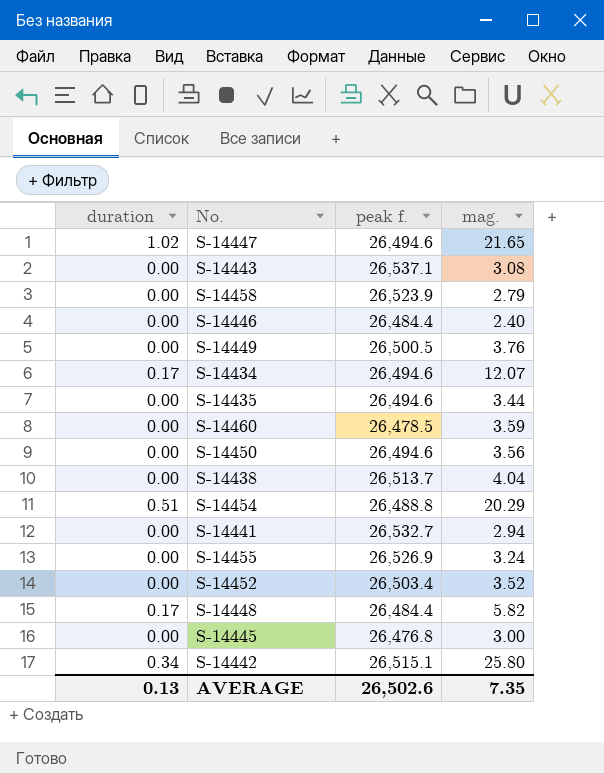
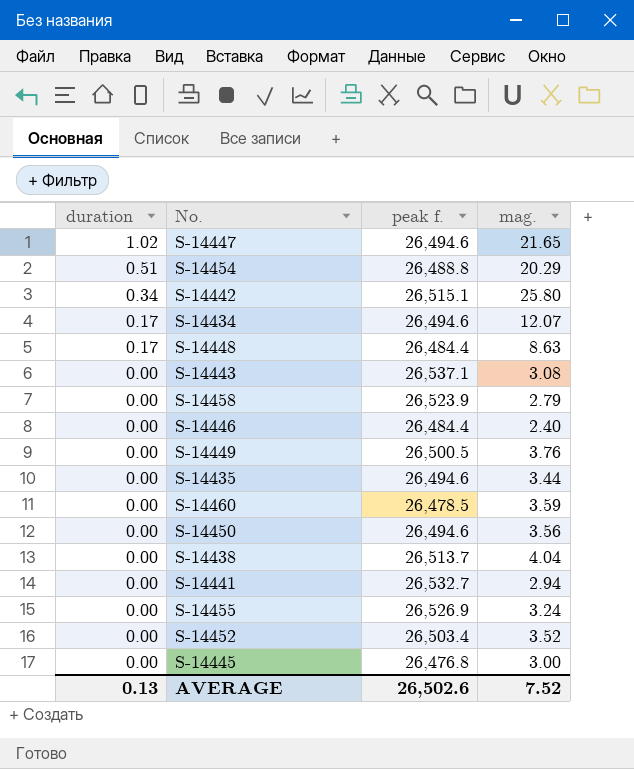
row order: none -> duration descending
S-14448 | mag.: 5.82 -> 8.63
AVERAGE | mag.: 7.35 -> 7.52

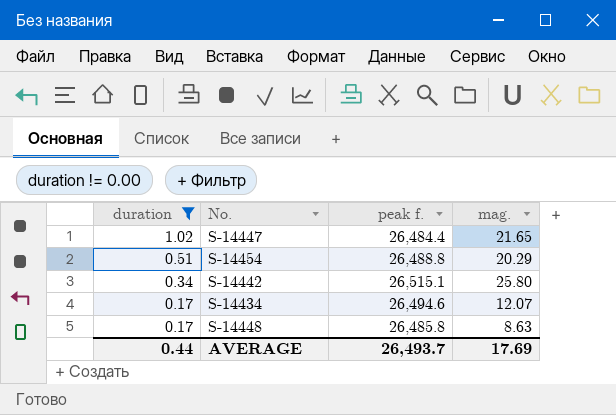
filter: none -> duration != 0.00
S-14447 | peak f.: 26,494.6 -> 26,484.4
S-14448 | peak f.: 26,484.4 -> 26,485.8
AVERAGE | duration: 0.13 -> 0.44
AVERAGE | peak f.: 26,502.6 -> 26,493.7
AVERAGE | mag.: 7.52 -> 17.69

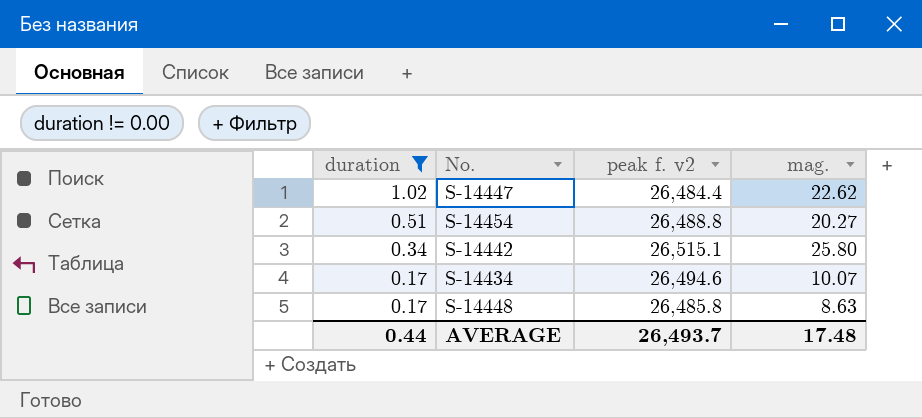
column name: peak f. -> peak f. v2
S-14447 | mag.: 21.65 -> 22.62
S-14454 | mag.: 20.29 -> 20.27
S-14434 | mag.: 12.07 -> 10.07
AVERAGE | mag.: 17.69 -> 17.48

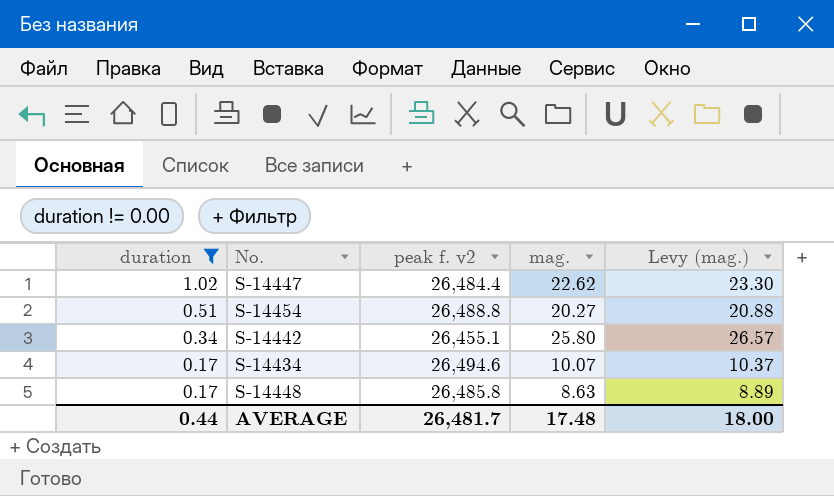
column Levy (mag.) | formula: none -> [mag.] * 1.03
S-14442 | peak f. v2: 26,515.1 -> 26,455.1
AVERAGE | peak f. v2: 26,493.7 -> 26,481.7

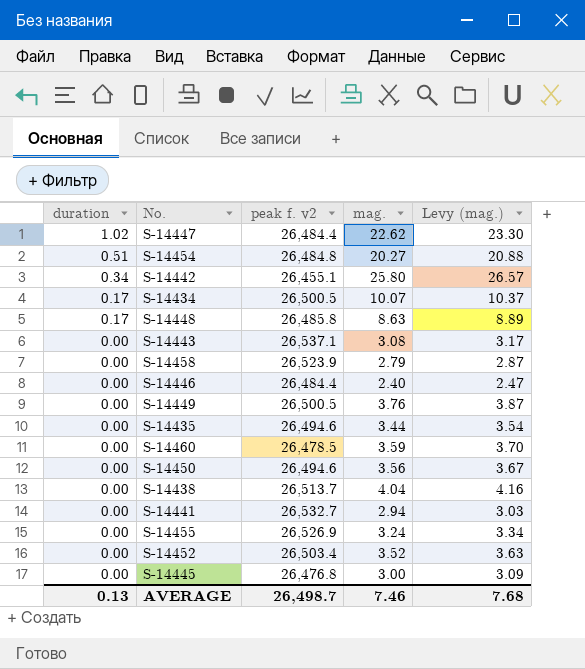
filter: duration != 0.00 -> none
S-14454 | peak f. v2: 26,488.8 -> 26,484.8
S-14434 | peak f. v2: 26,494.6 -> 26,500.5
AVERAGE | duration: 0.44 -> 0.13
AVERAGE | peak f. v2: 26,481.7 -> 26,498.7
AVERAGE | mag.: 17.48 -> 7.46
AVERAGE | Levy (mag.): 18.00 -> 7.68

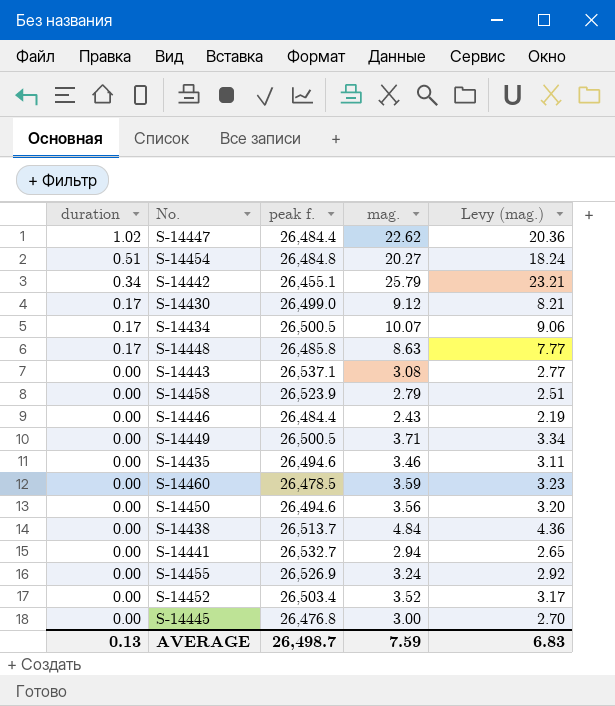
column name: peak f. v2 -> peak f.
column Levy (mag.) | formula: [mag.] * 1.03 -> [mag.] * 0.9
S-14442 | mag.: 25.80 -> 25.79
row S-14430: none -> 0.17 | 26,499.0 | 9.12 | 8.21
S-14446 | mag.: 2.40 -> 2.43
S-14449 | mag.: 3.76 -> 3.71
S-14435 | mag.: 3.44 -> 3.46
S-14438 | mag.: 4.04 -> 4.84
AVERAGE | mag.: 7.46 -> 7.59
AVERAGE | Levy (mag.): 7.68 -> 6.83

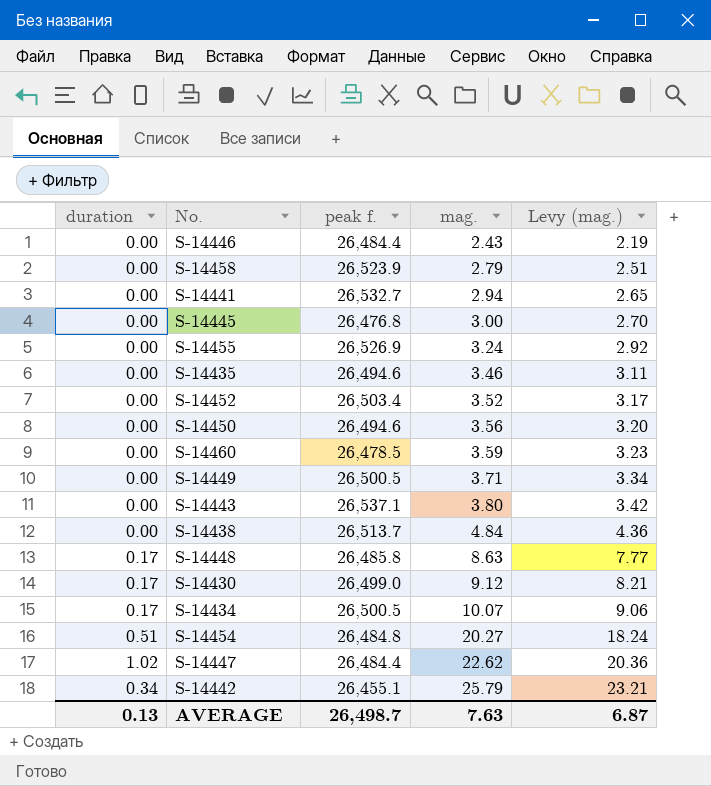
row order: duration descending -> mag. ascending
S-14443 | mag.: 3.08 -> 3.80
S-14443 | Levy (mag.): 2.77 -> 3.42
AVERAGE | mag.: 7.59 -> 7.63
AVERAGE | Levy (mag.): 6.83 -> 6.87

